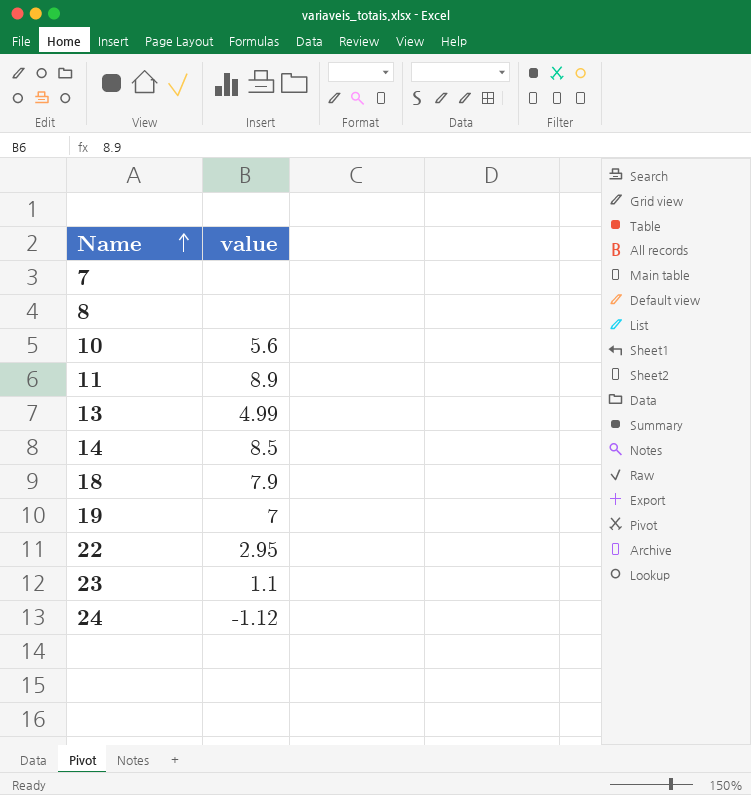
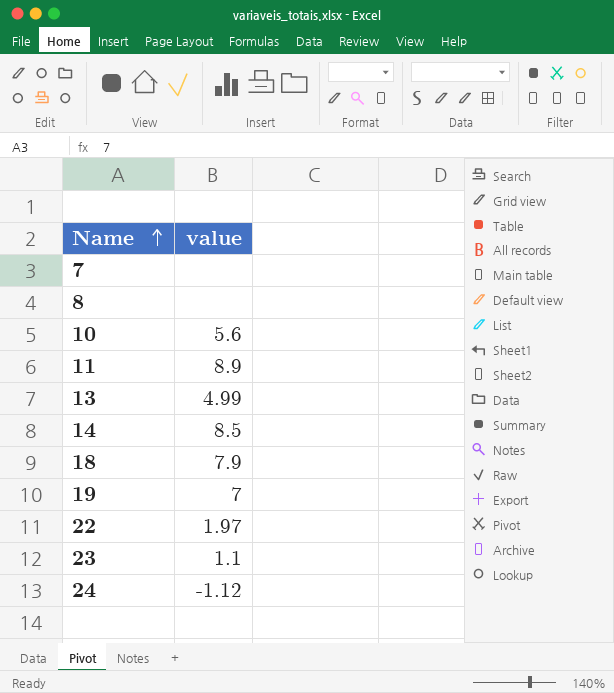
22 | value: 2.95 -> 1.97

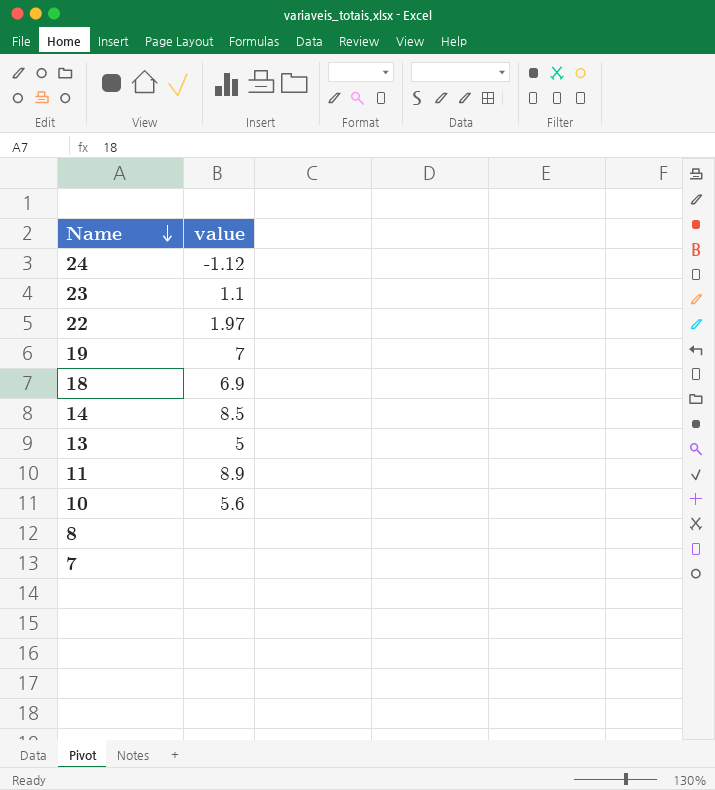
row order: Name ascending -> Name descending
18 | value: 7.9 -> 6.9
13 | value: 4.99 -> 5

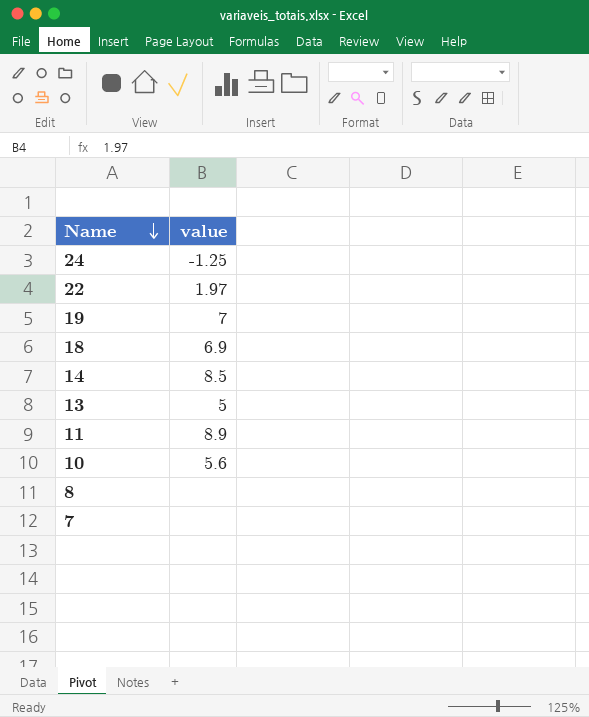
row 23: 1.1 -> none
24 | value: -1.12 -> -1.25

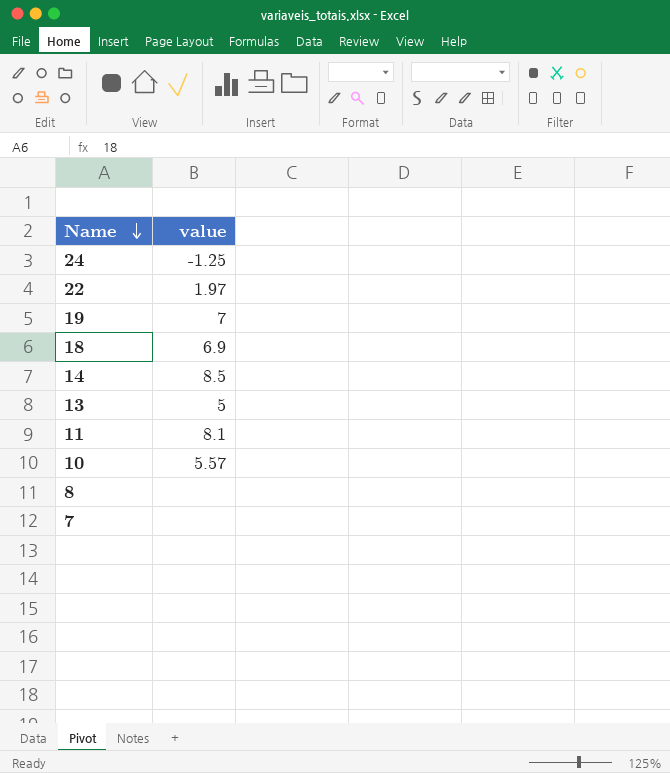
11 | value: 8.9 -> 8.1
10 | value: 5.6 -> 5.57

